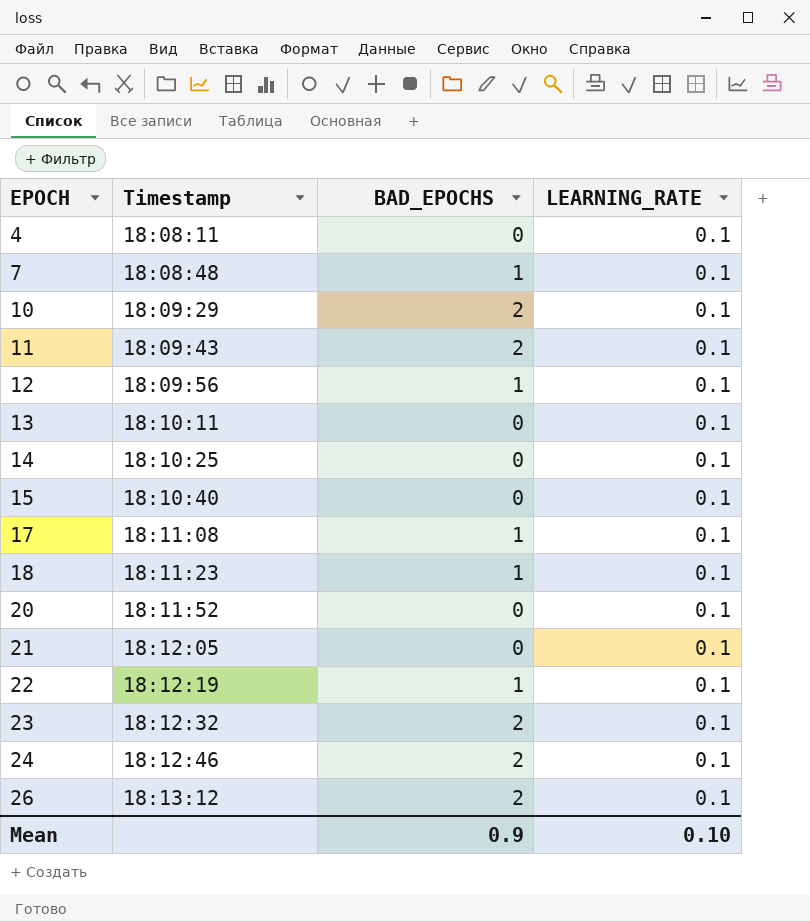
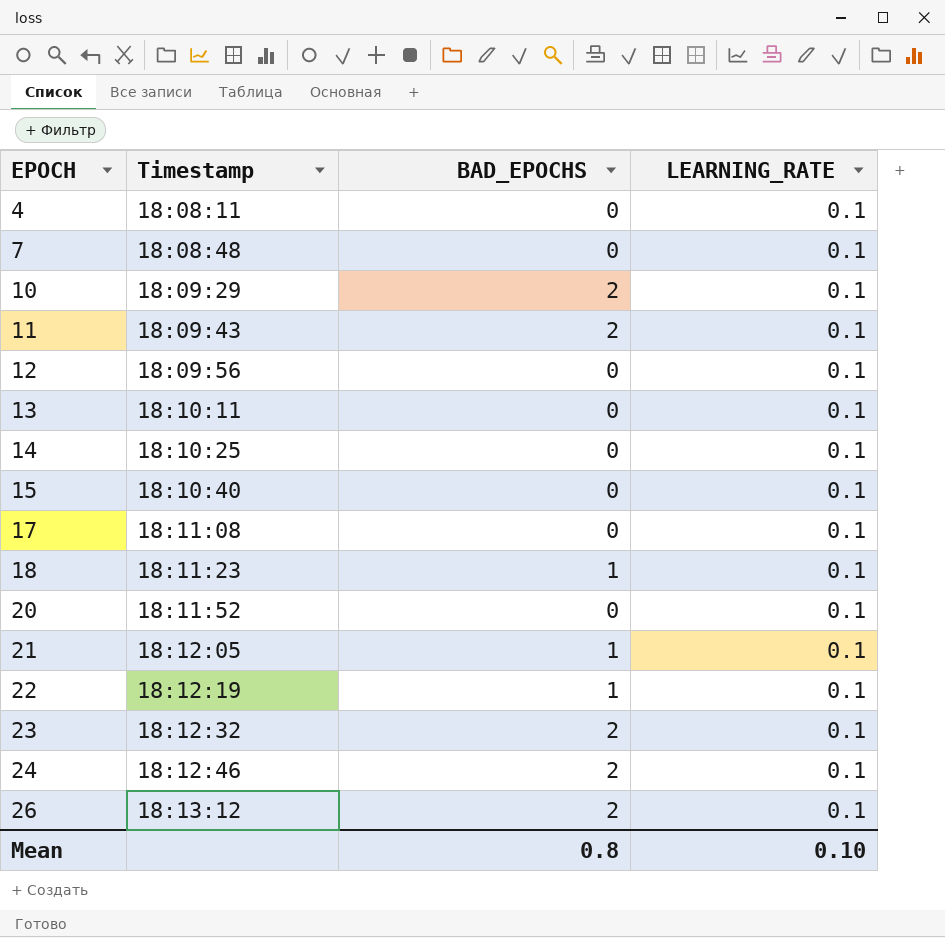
7 | BAD_EPOCHS: 1 -> 0
12 | BAD_EPOCHS: 1 -> 0
17 | BAD_EPOCHS: 1 -> 0
21 | BAD_EPOCHS: 0 -> 1
Mean | BAD_EPOCHS: 0.9 -> 0.8

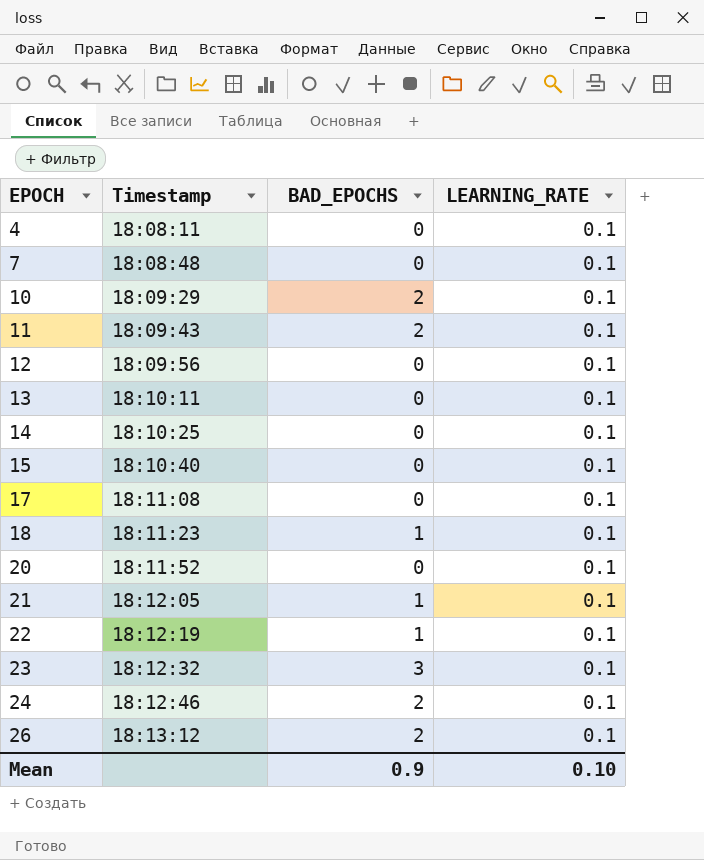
23 | BAD_EPOCHS: 2 -> 3
Mean | BAD_EPOCHS: 0.8 -> 0.9

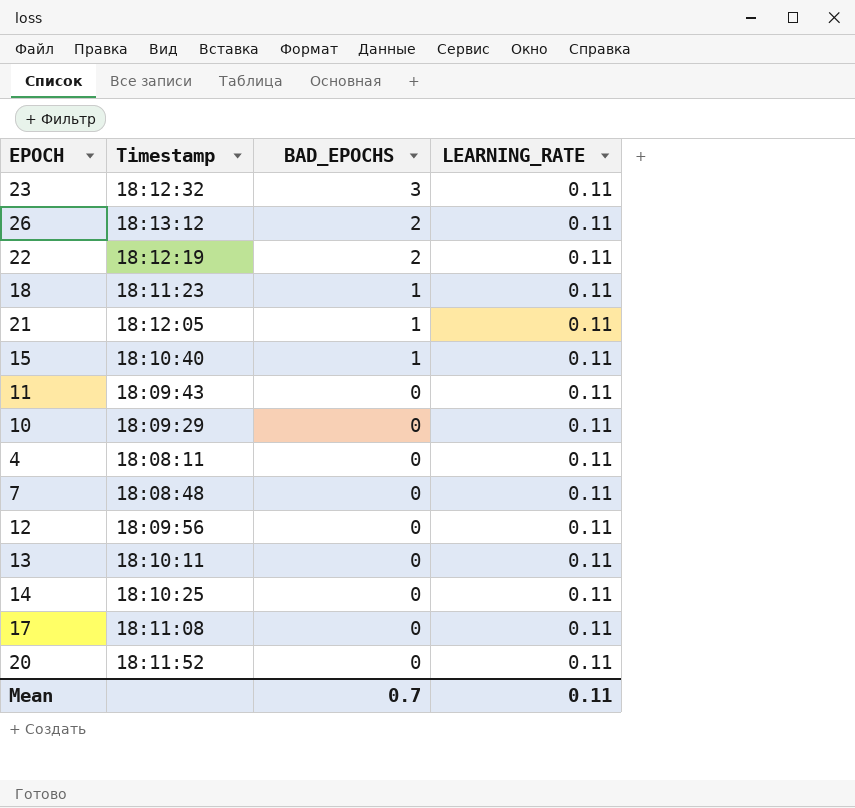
row order: EPOCH ascending -> BAD_EPOCHS descending
row 24: 18:12:46 | 2 | 0.1 -> none
23 | LEARNING_RATE: 0.1 -> 0.11
26 | LEARNING_RATE: 0.1 -> 0.11
22 | BAD_EPOCHS: 1 -> 2
22 | LEARNING_RATE: 0.1 -> 0.11
18 | LEARNING_RATE: 0.1 -> 0.11
21 | LEARNING_RATE: 0.1 -> 0.11
15 | BAD_EPOCHS: 0 -> 1
15 | LEARNING_RATE: 0.1 -> 0.11
11 | BAD_EPOCHS: 2 -> 0
11 | LEARNING_RATE: 0.1 -> 0.11
10 | BAD_EPOCHS: 2 -> 0
10 | LEARNING_RATE: 0.1 -> 0.11
4 | LEARNING_RATE: 0.1 -> 0.11
7 | LEARNING_RATE: 0.1 -> 0.11
12 | LEARNING_RATE: 0.1 -> 0.11
13 | LEARNING_RATE: 0.1 -> 0.11
14 | LEARNING_RATE: 0.1 -> 0.11
17 | LEARNING_RATE: 0.1 -> 0.11
20 | LEARNING_RATE: 0.1 -> 0.11
Mean | BAD_EPOCHS: 0.9 -> 0.7
Mean | LEARNING_RATE: 0.10 -> 0.11

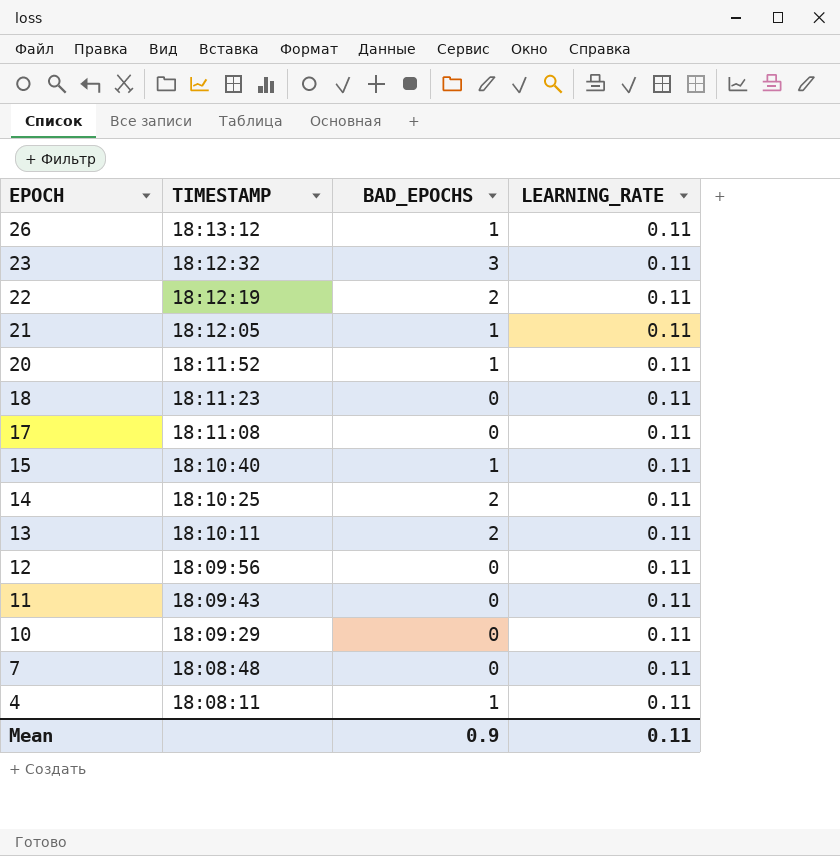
row order: BAD_EPOCHS descending -> EPOCH descending
column name: Timestamp -> TIMESTAMP
26 | BAD_EPOCHS: 2 -> 1
20 | BAD_EPOCHS: 0 -> 1
18 | BAD_EPOCHS: 1 -> 0
14 | BAD_EPOCHS: 0 -> 2
13 | BAD_EPOCHS: 0 -> 2
4 | BAD_EPOCHS: 0 -> 1
Mean | BAD_EPOCHS: 0.7 -> 0.9

